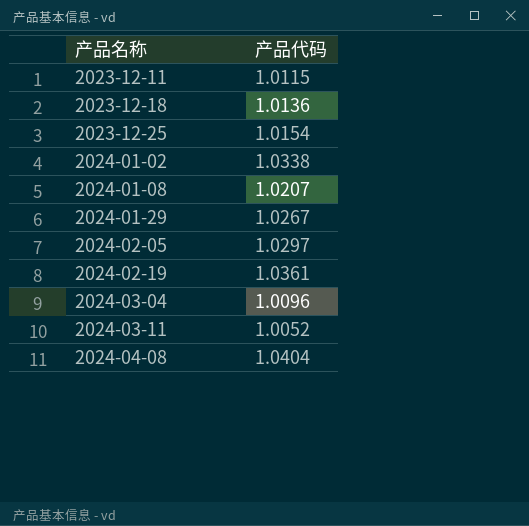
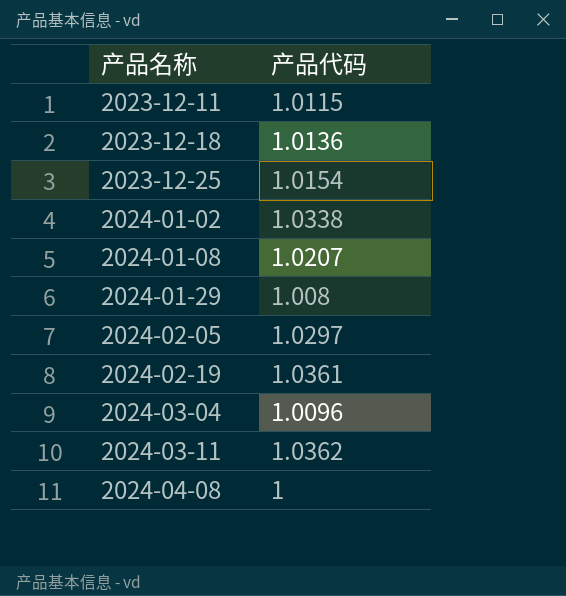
2024-01-29 | 产品代码: 1.0267 -> 1.008
2024-03-11 | 产品代码: 1.0052 -> 1.0362
2024-04-08 | 产品代码: 1.0404 -> 1

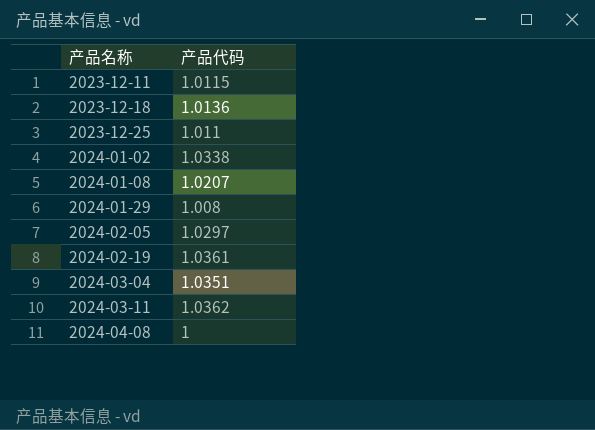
2023-12-25 | 产品代码: 1.0154 -> 1.011
2024-03-04 | 产品代码: 1.0096 -> 1.0351

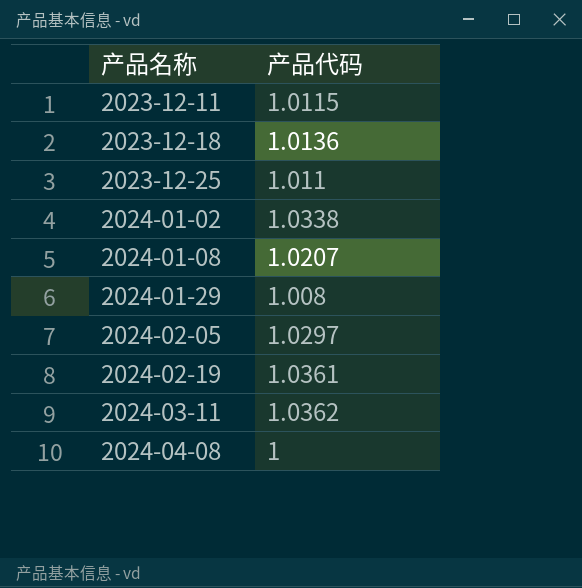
row 2024-03-04: 1.0351 -> none

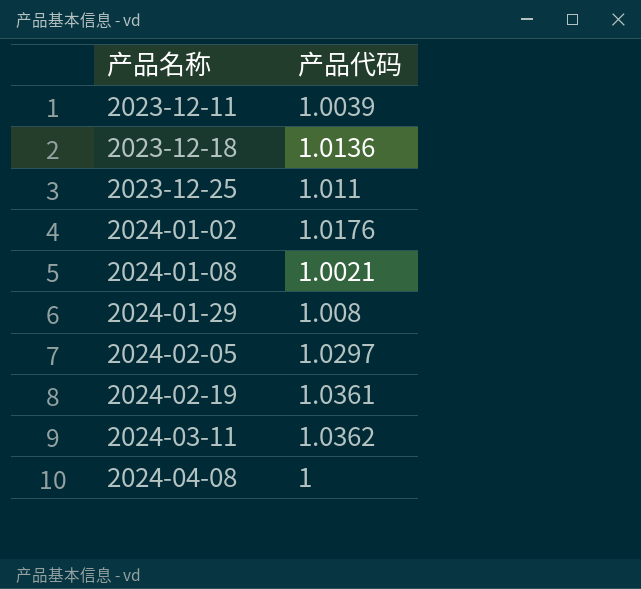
2023-12-11 | 产品代码: 1.0115 -> 1.0039
2024-01-02 | 产品代码: 1.0338 -> 1.0176
2024-01-08 | 产品代码: 1.0207 -> 1.0021

